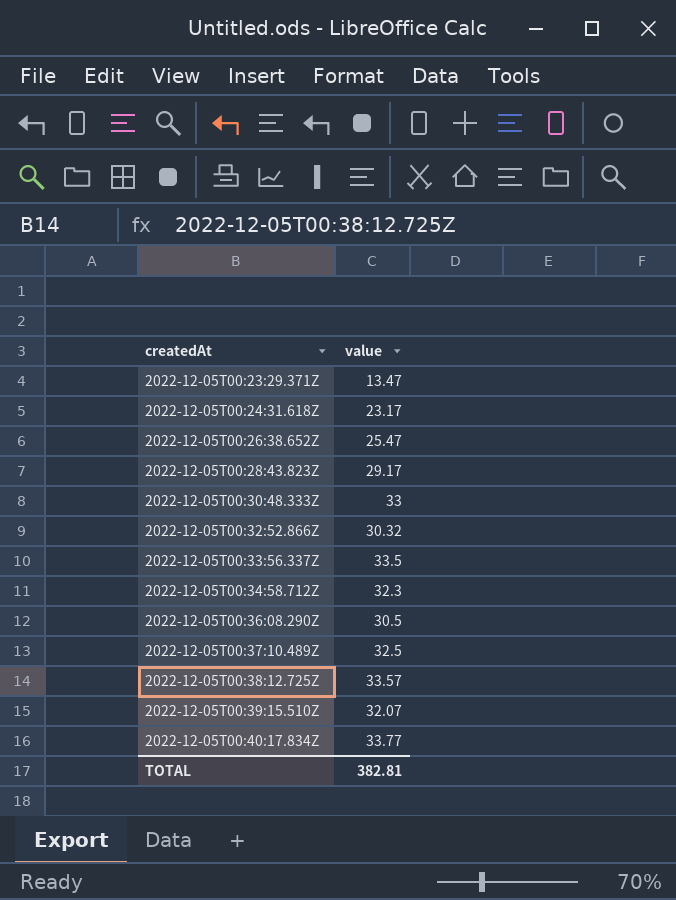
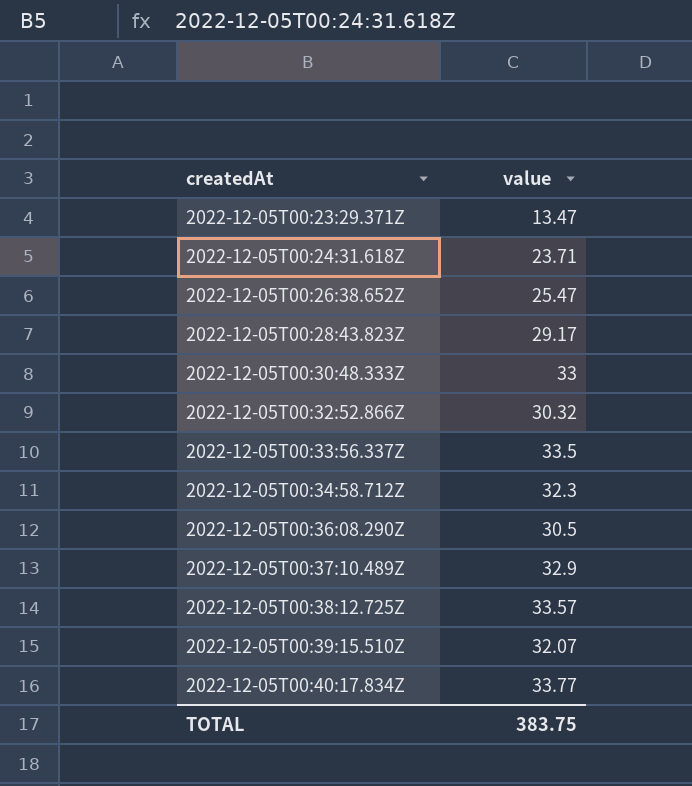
2022-12-05T00:24:31.618Z | value: 23.17 -> 23.71
2022-12-05T00:37:10.489Z | value: 32.5 -> 32.9
TOTAL | value: 382.81 -> 383.75

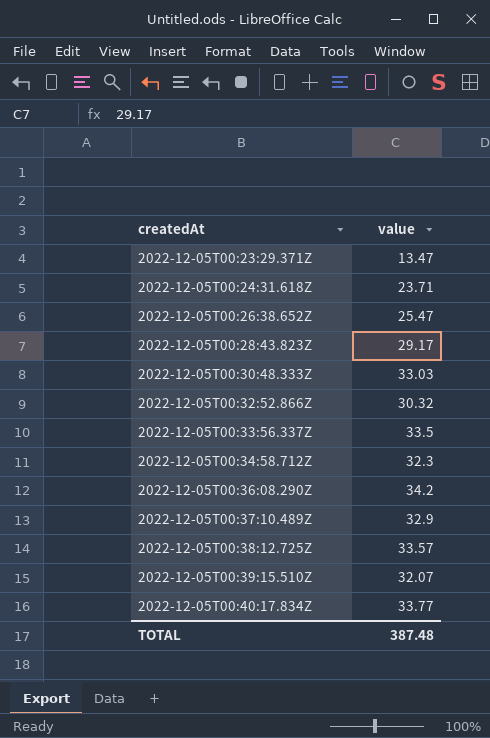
2022-12-05T00:30:48.333Z | value: 33 -> 33.03
2022-12-05T00:36:08.290Z | value: 30.5 -> 34.2
TOTAL | value: 383.75 -> 387.48

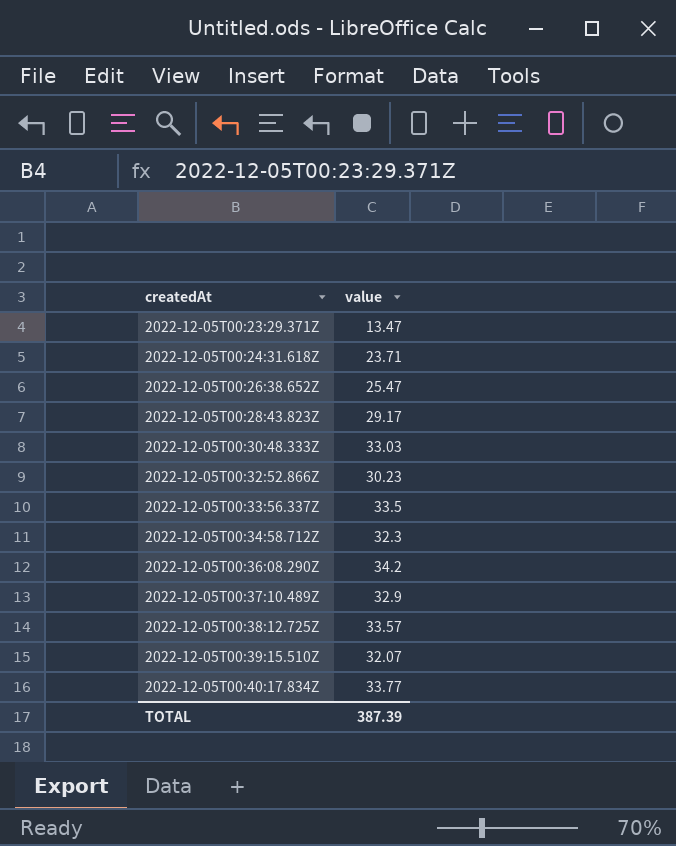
2022-12-05T00:32:52.866Z | value: 30.32 -> 30.23
TOTAL | value: 387.48 -> 387.39

